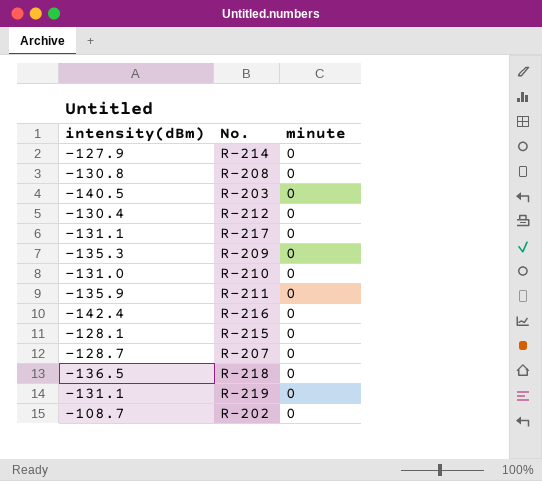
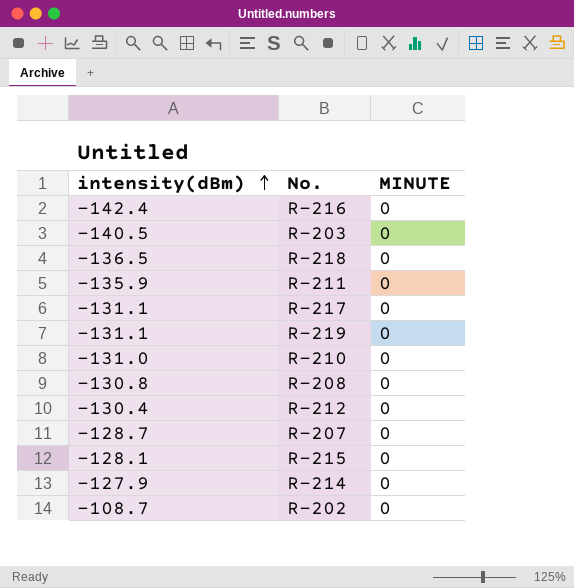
row order: none -> intensity(dBm) ascending
column name: minute -> MINUTE
row R-209: -135.3 | 0 -> none

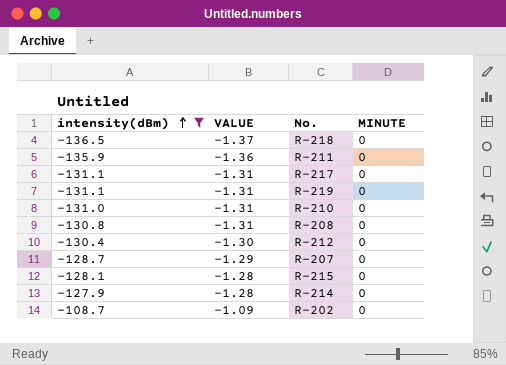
filter: none -> intensity(dBm) >= -136.5
column VALUE | formula: none -> [intensity(dBm)] * 0.01

